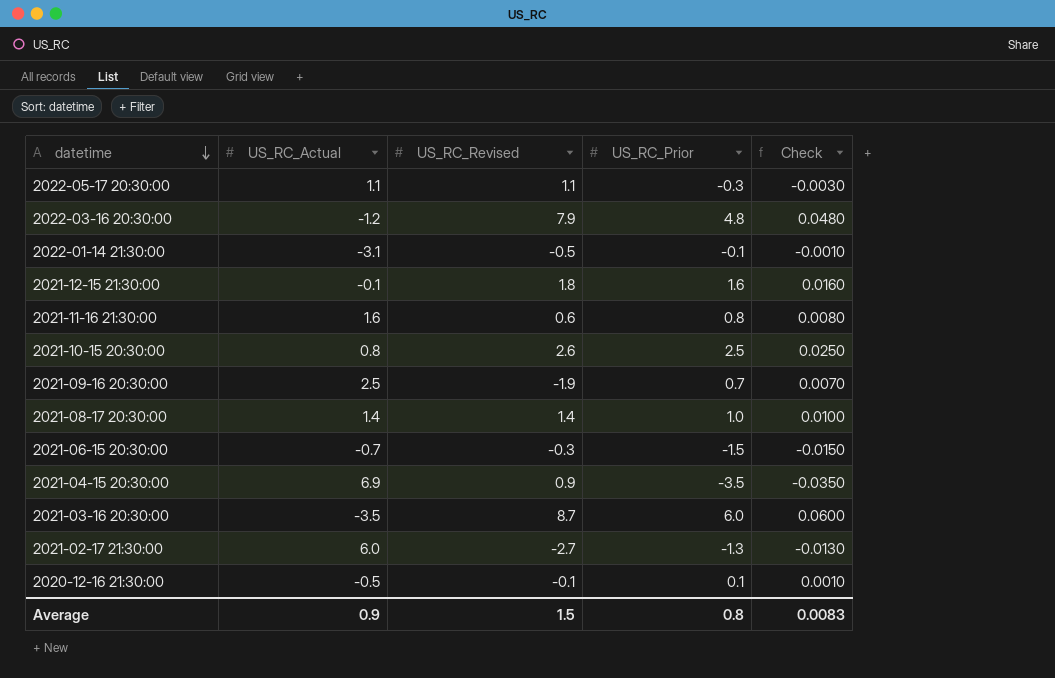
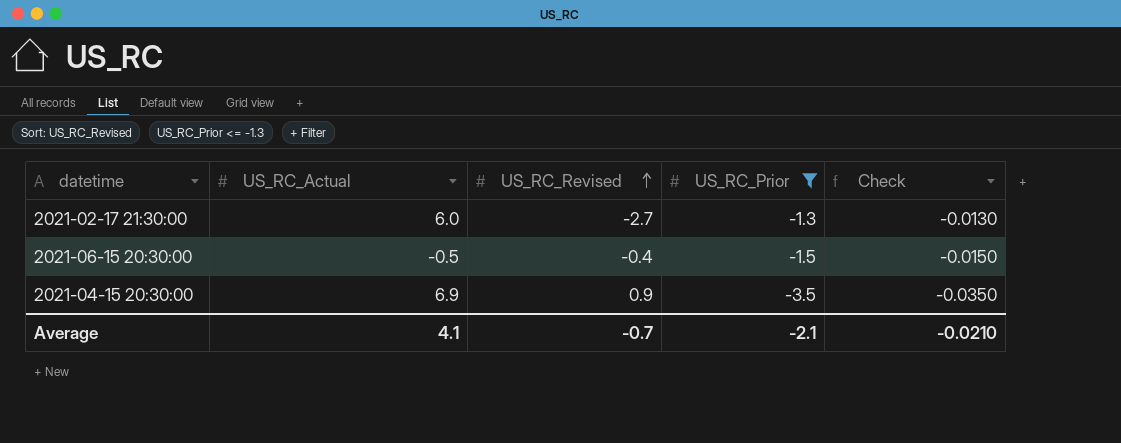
filter: none -> US_RC_Prior <= -1.3
row order: datetime descending -> US_RC_Revised ascending
2021-06-15 20:30:00 | US_RC_Actual: -0.7 -> -0.5
2021-06-15 20:30:00 | US_RC_Revised: -0.3 -> -0.4
Average | US_RC_Actual: 0.9 -> 4.1
Average | US_RC_Revised: 1.5 -> -0.7
Average | US_RC_Prior: 0.8 -> -2.1
Average | Check: 0.0083 -> -0.0210

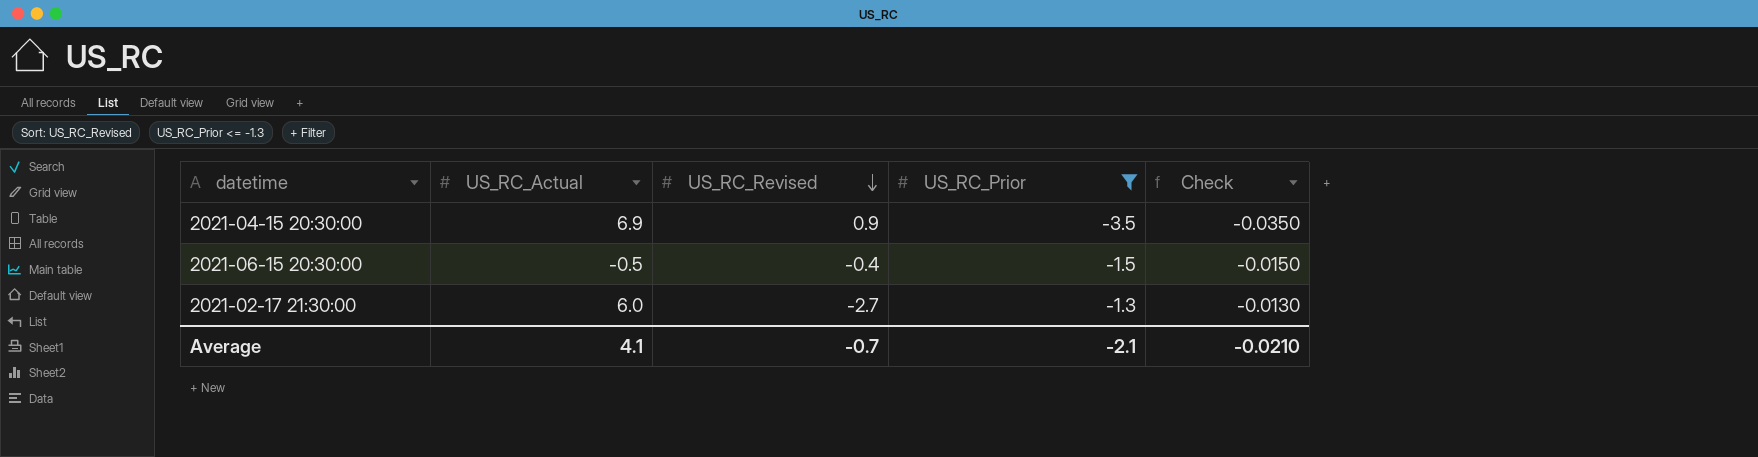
row order: US_RC_Revised ascending -> US_RC_Revised descending

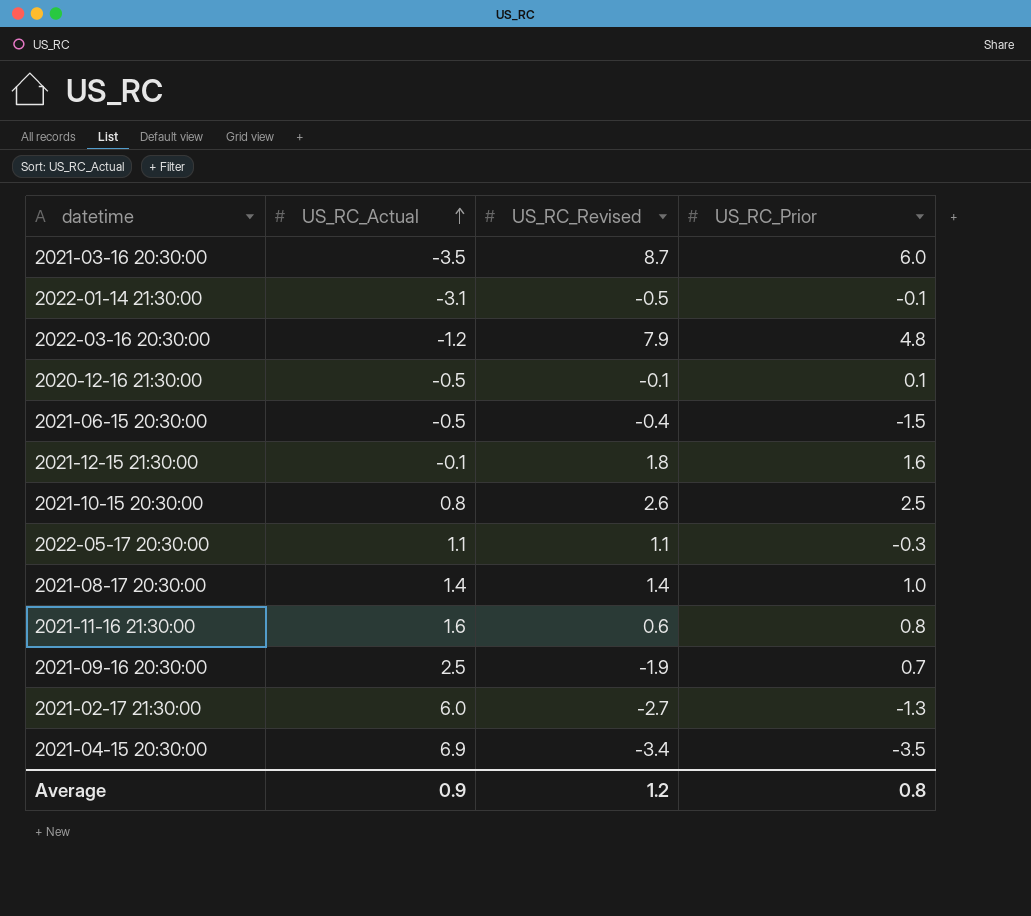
filter: US_RC_Prior <= -1.3 -> none
row order: US_RC_Revised descending -> US_RC_Actual ascending
column Check | formula: [US_RC_Prior] * 0.01 -> none
2021-04-15 20:30:00 | US_RC_Revised: 0.9 -> -3.4
Average | US_RC_Actual: 4.1 -> 0.9
Average | US_RC_Revised: -0.7 -> 1.2
Average | US_RC_Prior: -2.1 -> 0.8

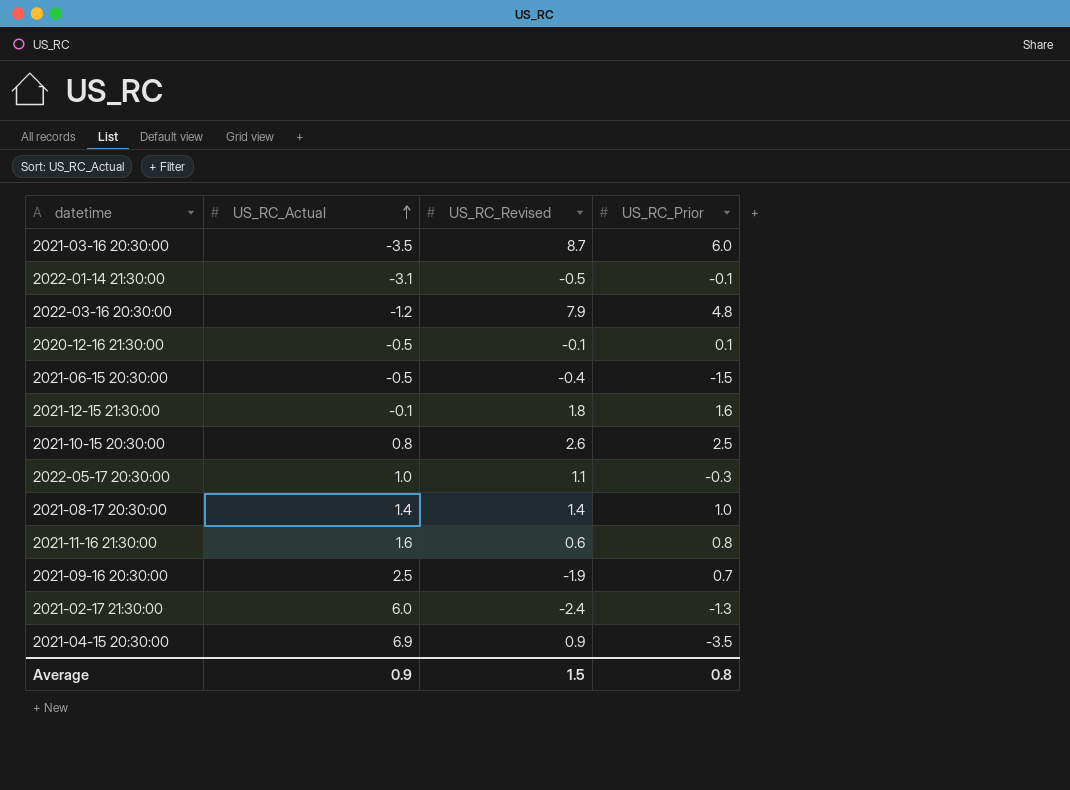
2022-05-17 20:30:00 | US_RC_Actual: 1.1 -> 1.0
2021-02-17 21:30:00 | US_RC_Revised: -2.7 -> -2.4
2021-04-15 20:30:00 | US_RC_Revised: -3.4 -> 0.9
Average | US_RC_Revised: 1.2 -> 1.5

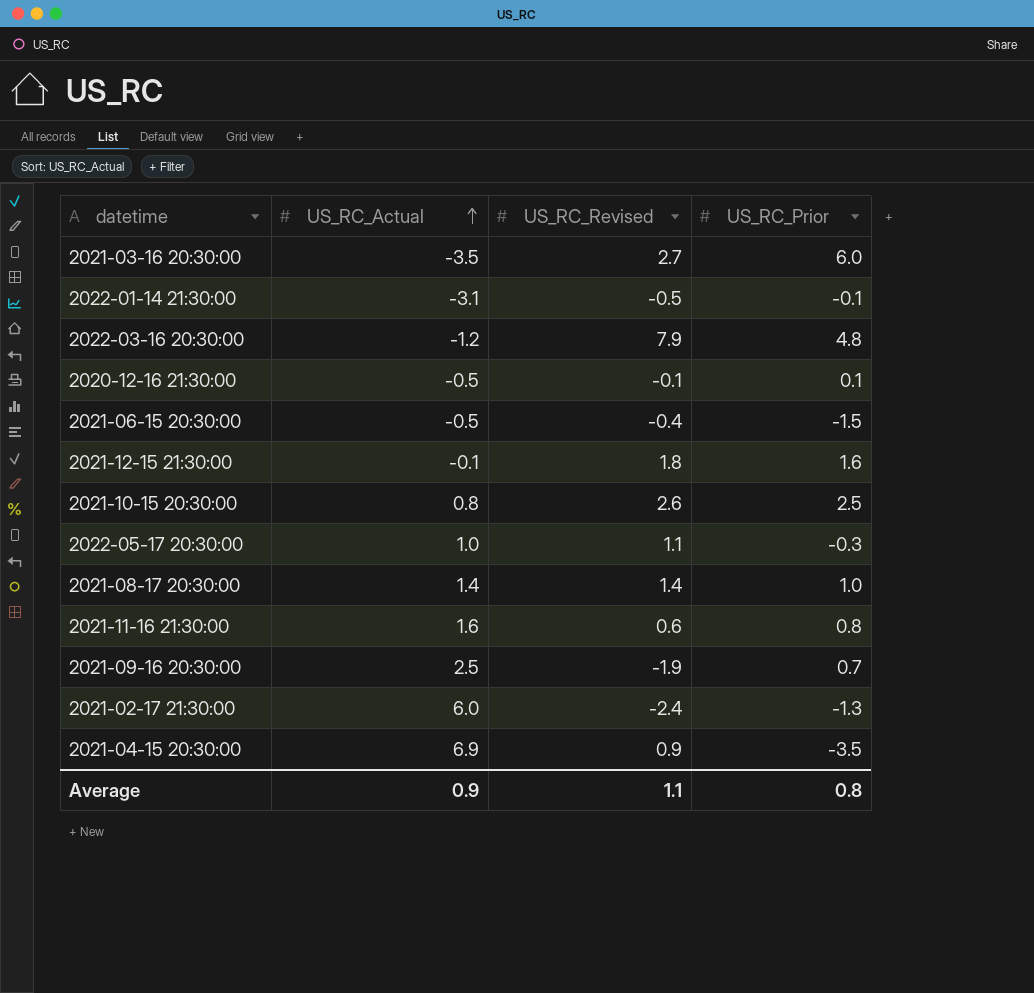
2021-03-16 20:30:00 | US_RC_Revised: 8.7 -> 2.7
Average | US_RC_Revised: 1.5 -> 1.1

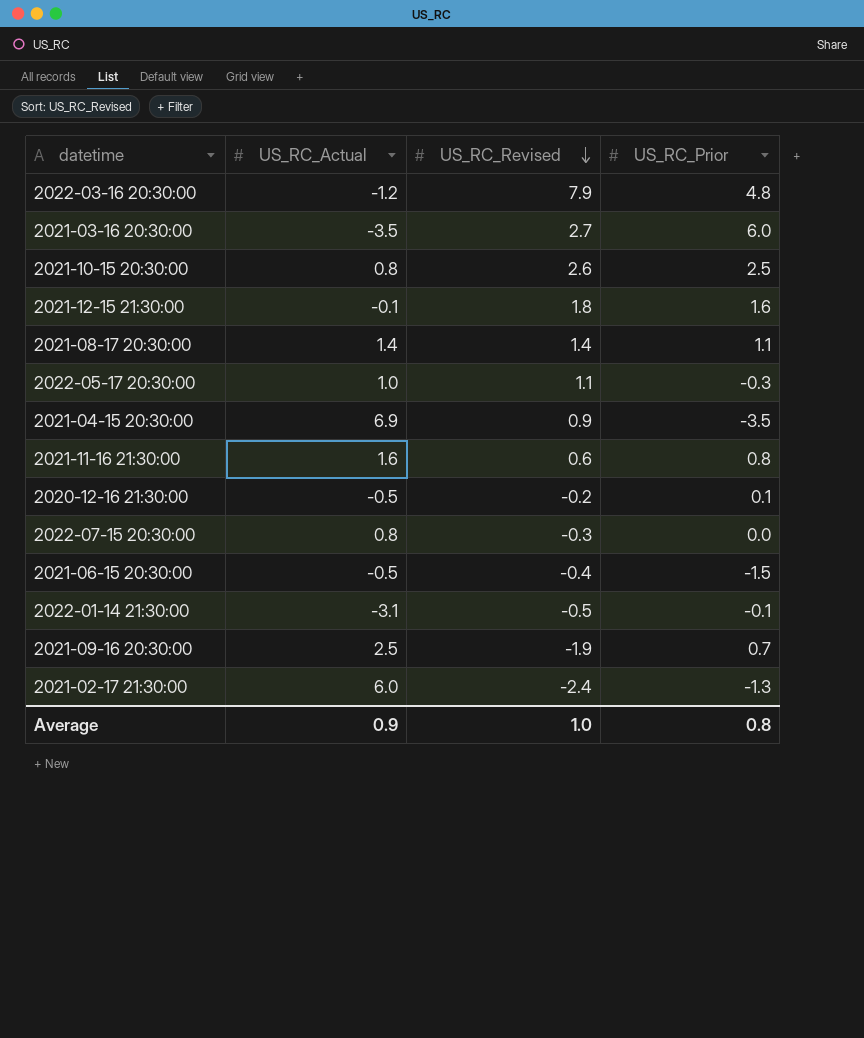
row order: US_RC_Actual ascending -> US_RC_Revised descending
2021-08-17 20:30:00 | US_RC_Prior: 1.0 -> 1.1
2020-12-16 21:30:00 | US_RC_Revised: -0.1 -> -0.2
row 2022-07-15 20:30:00: none -> 0.8 | -0.3 | 0.0
Average | US_RC_Revised: 1.1 -> 1.0

